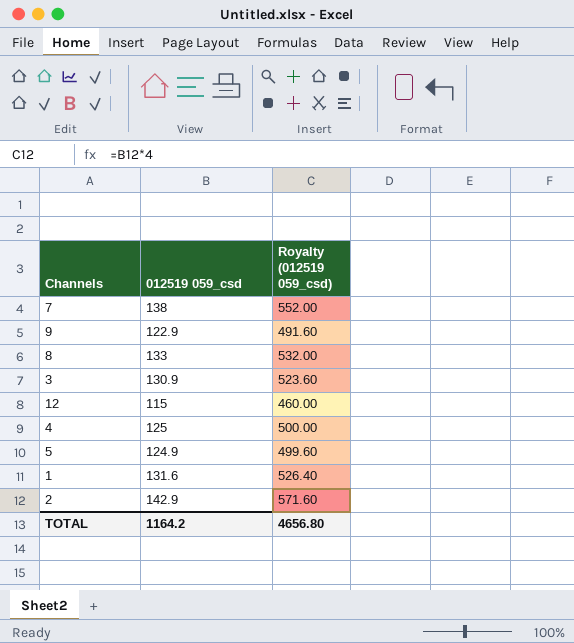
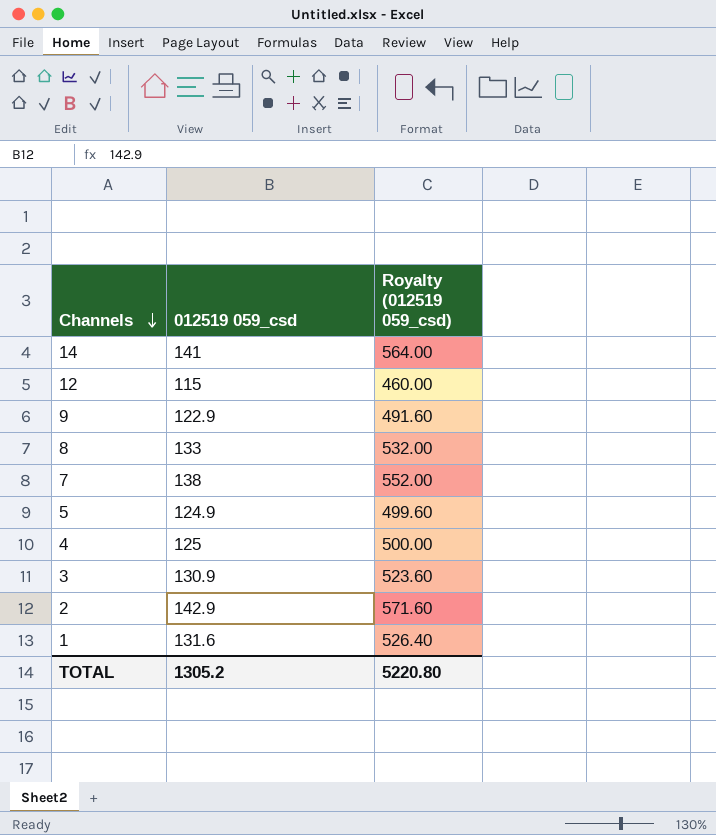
row order: none -> Channels descending
row 14: none -> 141 | 564.00
TOTAL | 012519 059_csd: 1164.2 -> 1305.2
TOTAL | Royalty (012519 059_csd): 4656.80 -> 5220.80

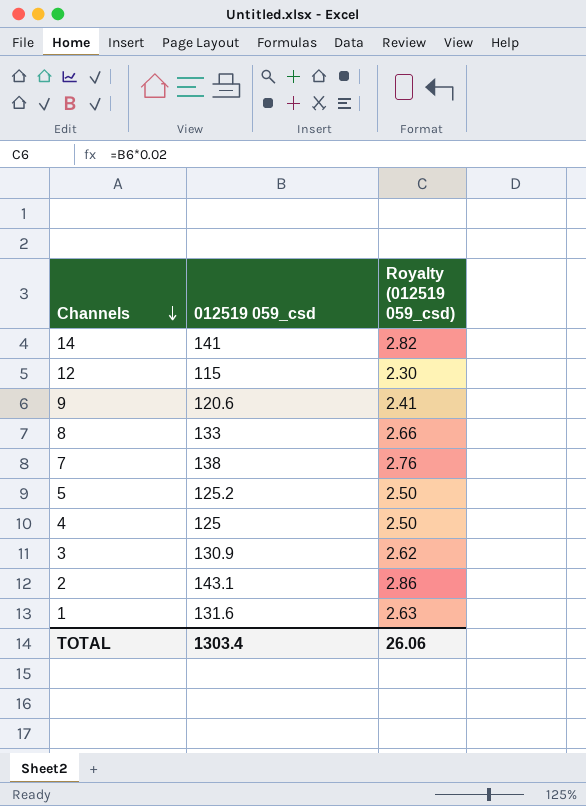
column Royalty (012519 059_csd) | formula: [012519 059_csd] * 4 -> [012519 059_csd] * 0.02
9 | 012519 059_csd: 122.9 -> 120.6
5 | 012519 059_csd: 124.9 -> 125.2
2 | 012519 059_csd: 142.9 -> 143.1
TOTAL | 012519 059_csd: 1305.2 -> 1303.4
TOTAL | Royalty (012519 059_csd): 5220.80 -> 26.06

